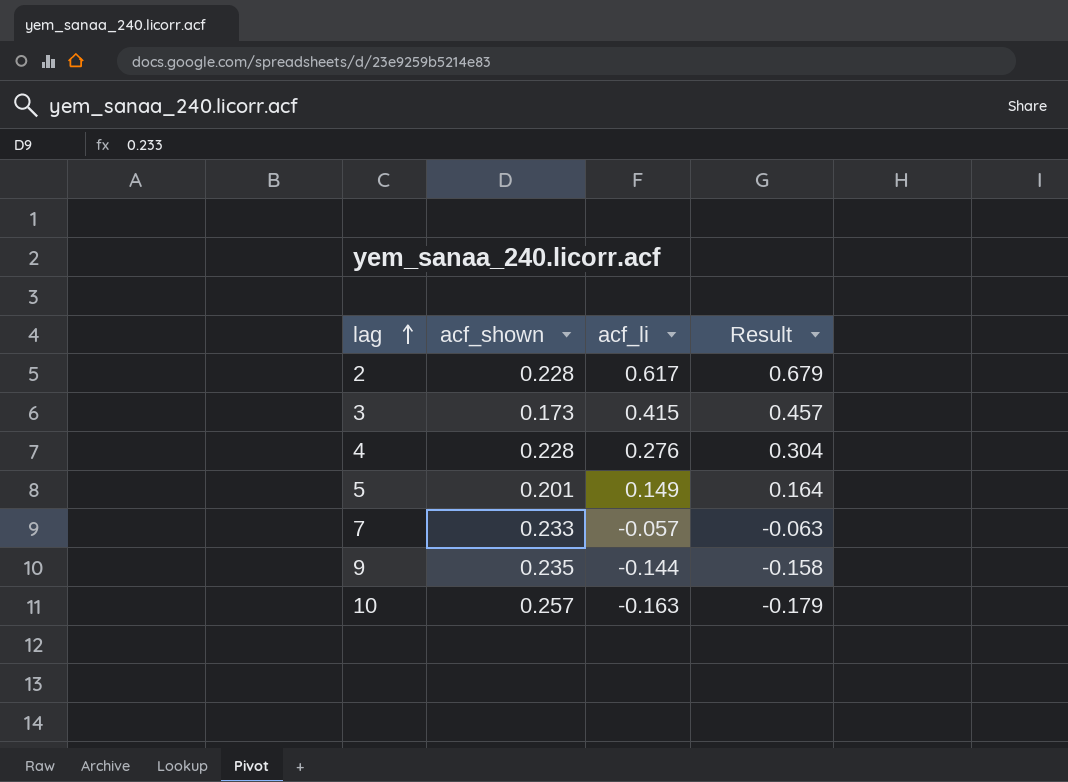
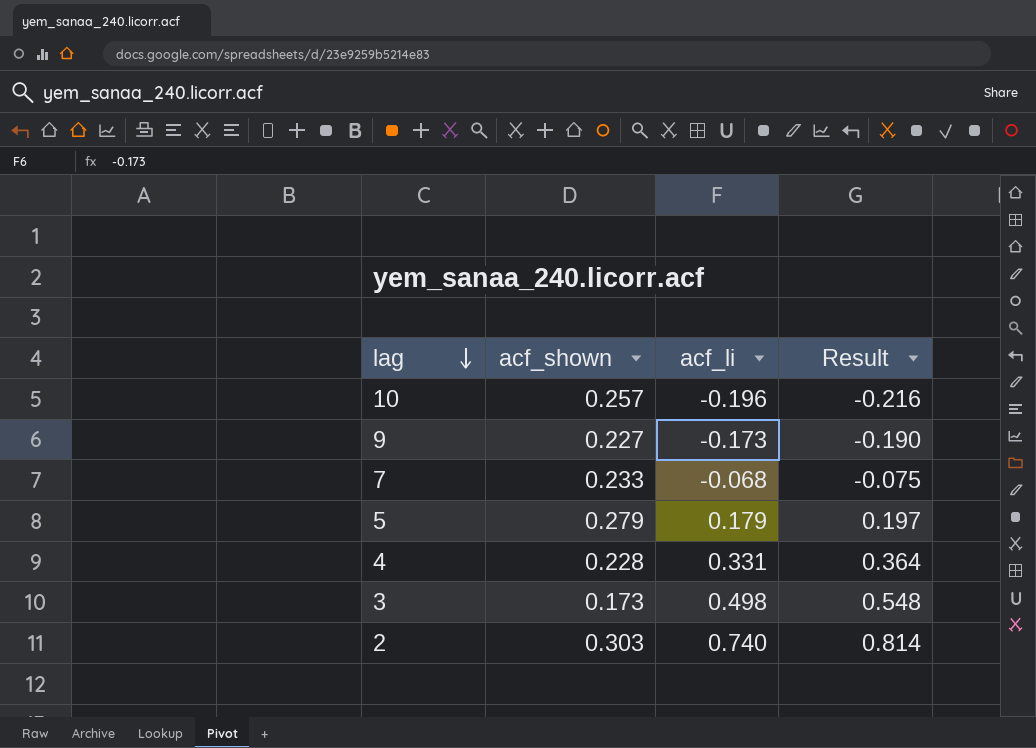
row order: lag ascending -> lag descending
10 | acf_li: -0.163 -> -0.196
10 | Result: -0.179 -> -0.216
9 | acf_shown: 0.235 -> 0.227
9 | acf_li: -0.144 -> -0.173
9 | Result: -0.158 -> -0.190
7 | acf_li: -0.057 -> -0.068
7 | Result: -0.063 -> -0.075
5 | acf_shown: 0.201 -> 0.279
5 | acf_li: 0.149 -> 0.179
5 | Result: 0.164 -> 0.197
4 | acf_li: 0.276 -> 0.331
4 | Result: 0.304 -> 0.364
3 | acf_li: 0.415 -> 0.498
3 | Result: 0.457 -> 0.548
2 | acf_shown: 0.228 -> 0.303
2 | acf_li: 0.617 -> 0.740
2 | Result: 0.679 -> 0.814

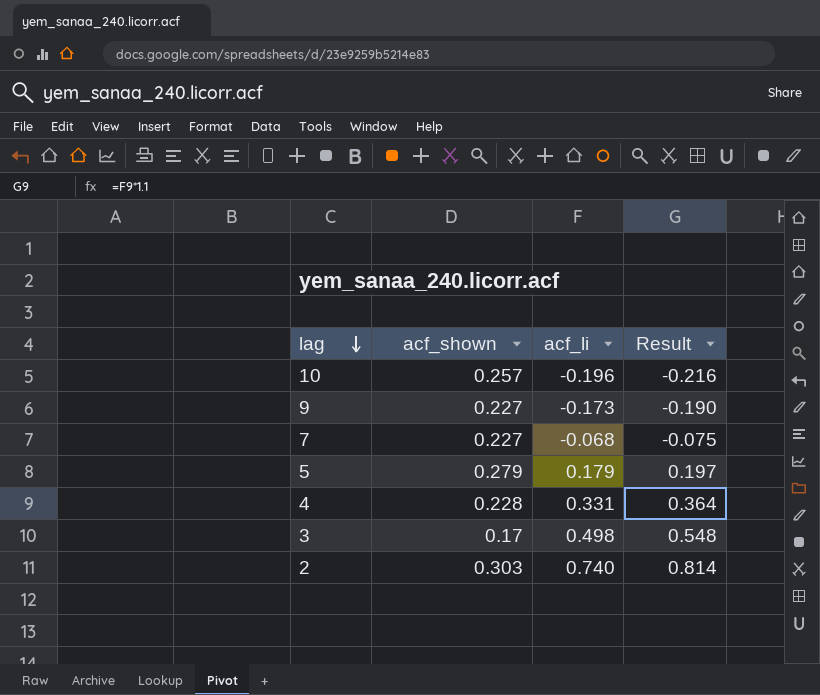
7 | acf_shown: 0.233 -> 0.227
3 | acf_shown: 0.173 -> 0.17

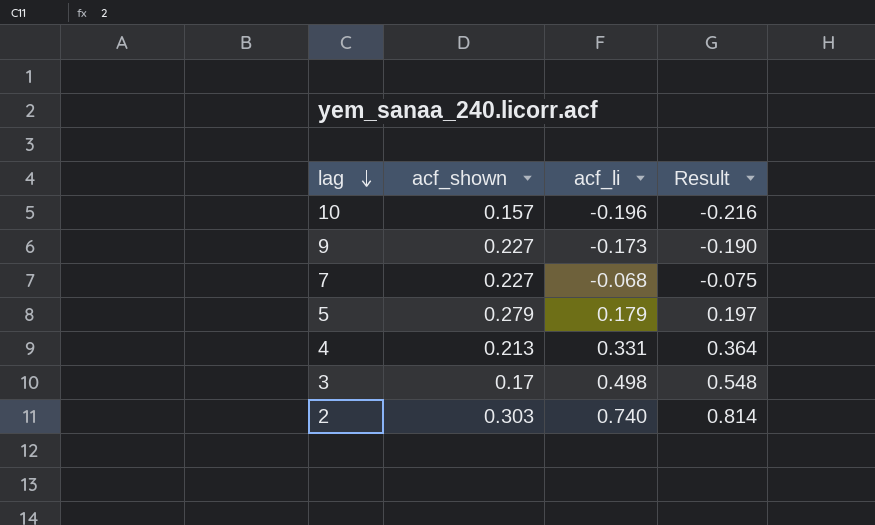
10 | acf_shown: 0.257 -> 0.157
4 | acf_shown: 0.228 -> 0.213

